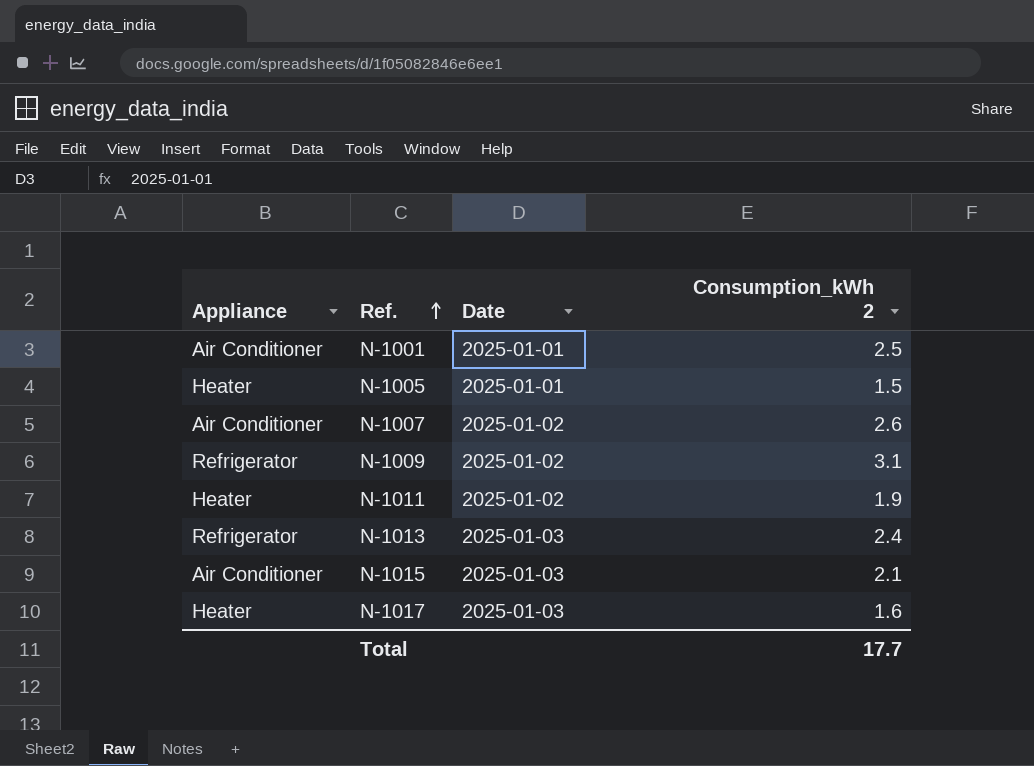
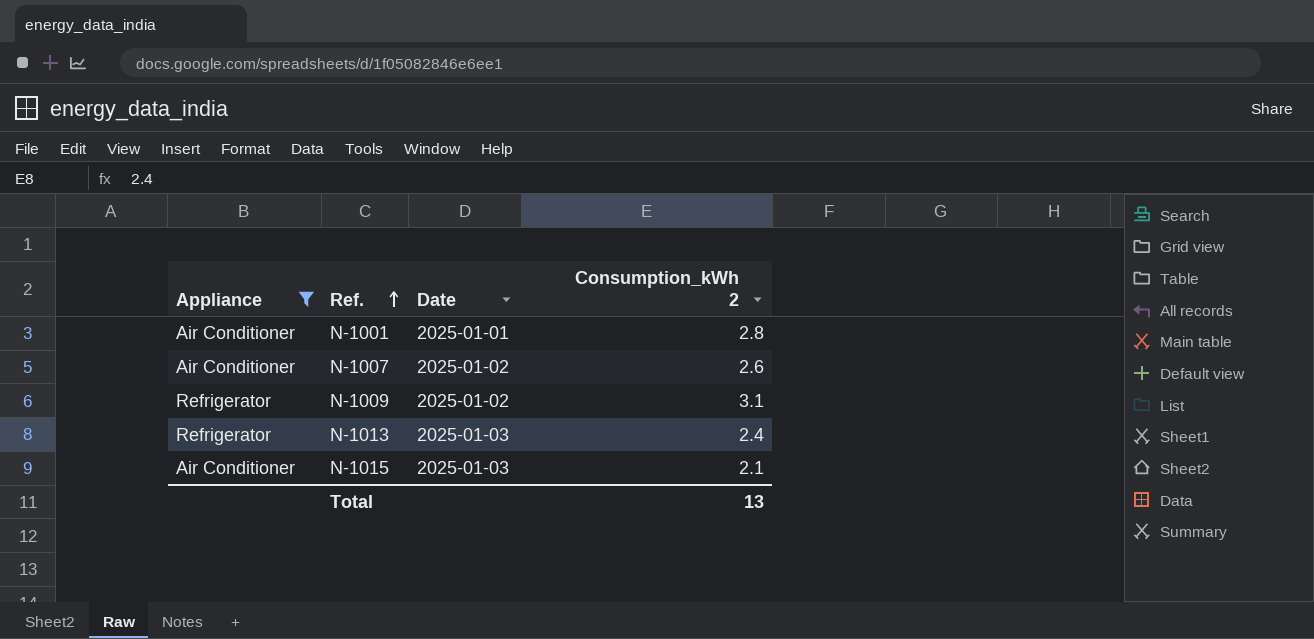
filter: none -> Appliance != Heater
N-1001 | Consumption_kWh 2: 2.5 -> 2.8
Total | Consumption_kWh 2: 17.7 -> 13

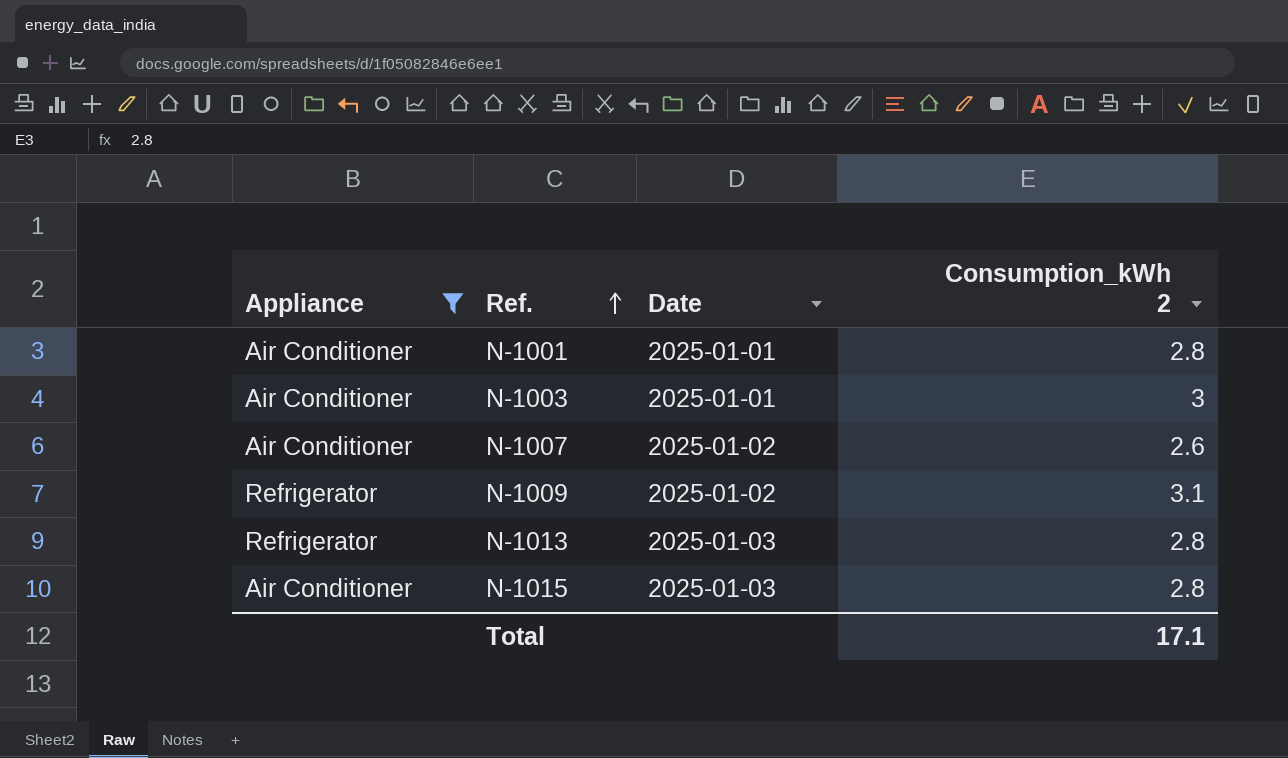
row N-1003: none -> Air Conditioner | 2025-01-01 | 3
N-1013 | Consumption_kWh 2: 2.4 -> 2.8
N-1015 | Consumption_kWh 2: 2.1 -> 2.8
Total | Consumption_kWh 2: 13 -> 17.1

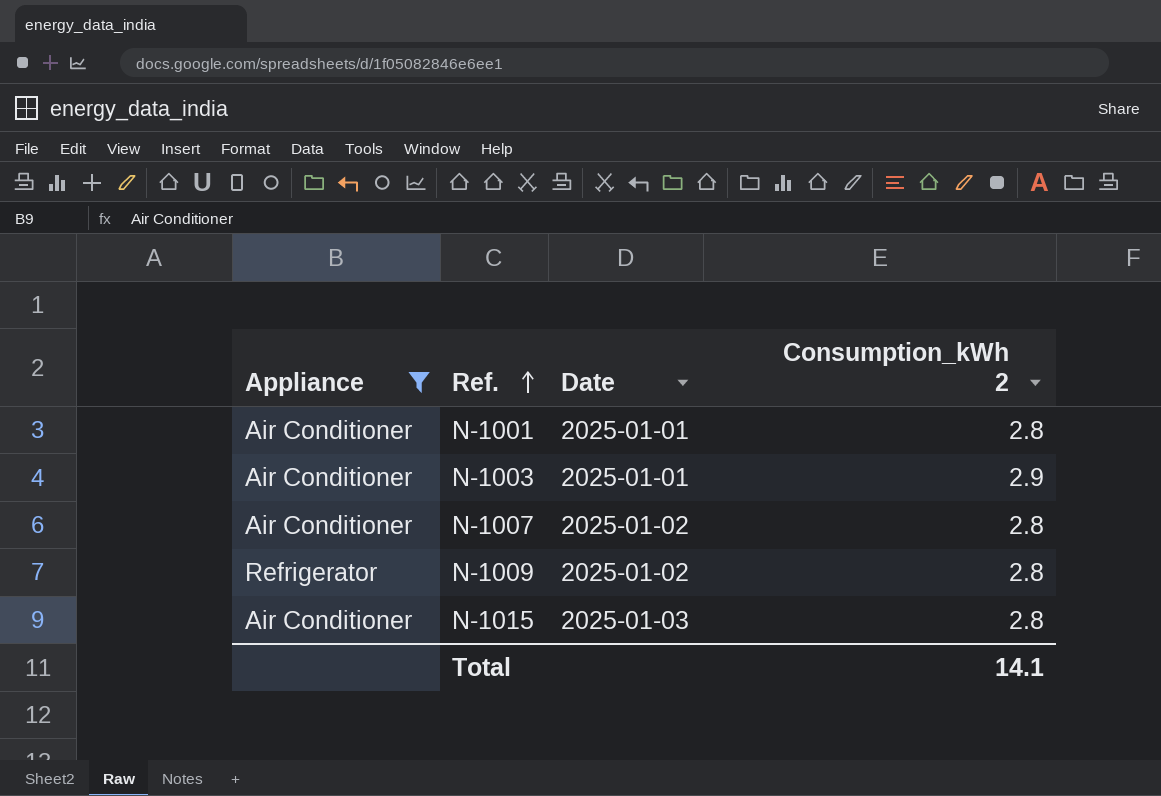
row N-1013: Refrigerator | 2025-01-03 | 2.8 -> none
N-1003 | Consumption_kWh 2: 3 -> 2.9
N-1007 | Consumption_kWh 2: 2.6 -> 2.8
N-1009 | Consumption_kWh 2: 3.1 -> 2.8
Total | Consumption_kWh 2: 17.1 -> 14.1

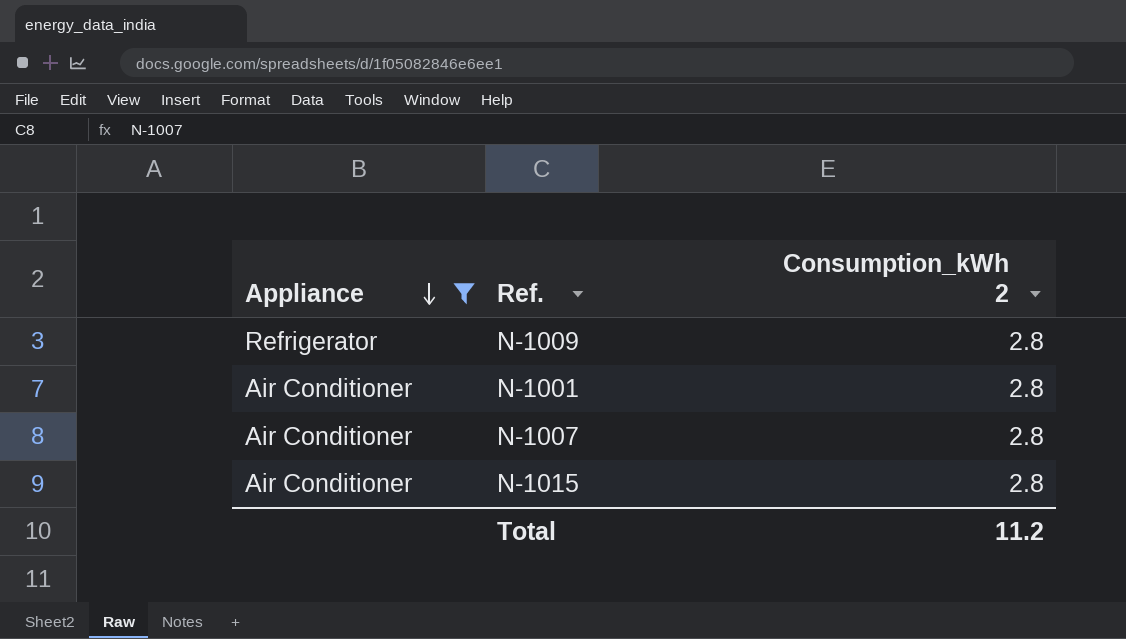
row order: Ref. ascending -> Appliance descending
column Date | position: 3 -> none
row N-1003: Air Conditioner | 2025-01-01 | 2.9 -> none
Total | Consumption_kWh 2: 14.1 -> 11.2

